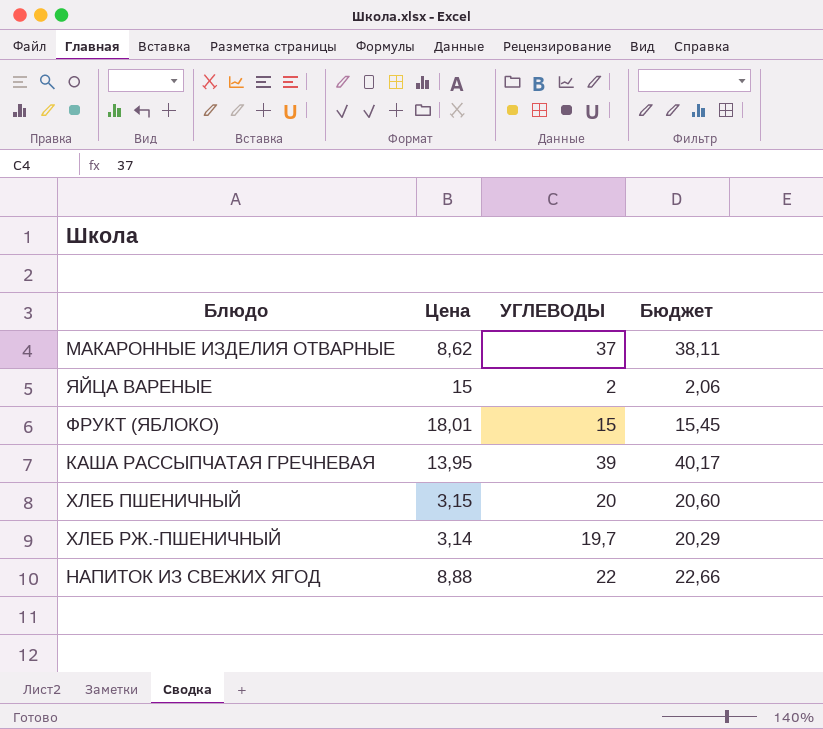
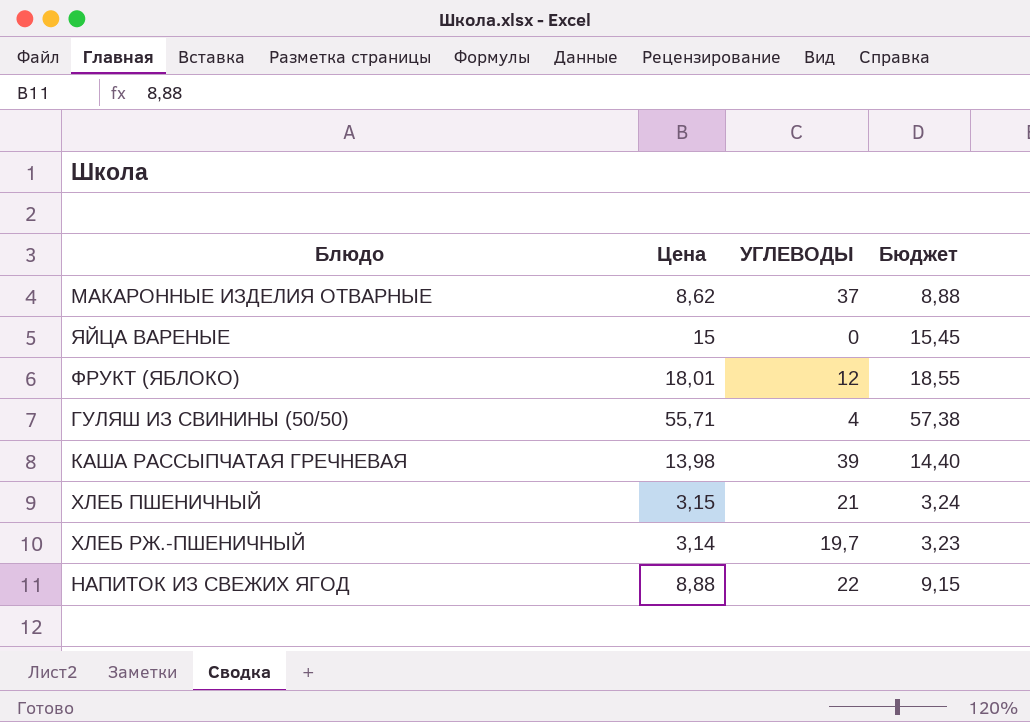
column Бюджет | formula: [УГЛЕВОДЫ] * 1,03 -> [Цена] * 1,03
ЯЙЦА ВАРЕНЫЕ | УГЛЕВОДЫ: 2 -> 0
ФРУКТ (ЯБЛОКО) | УГЛЕВОДЫ: 15 -> 12
row ГУЛЯШ ИЗ СВИНИНЫ (50/50): none -> 55,71 | 4 | 57,38
КАША РАССЫПЧАТАЯ ГРЕЧНЕВАЯ | Цена: 13,95 -> 13,98
ХЛЕБ ПШЕНИЧНЫЙ | УГЛЕВОДЫ: 20 -> 21

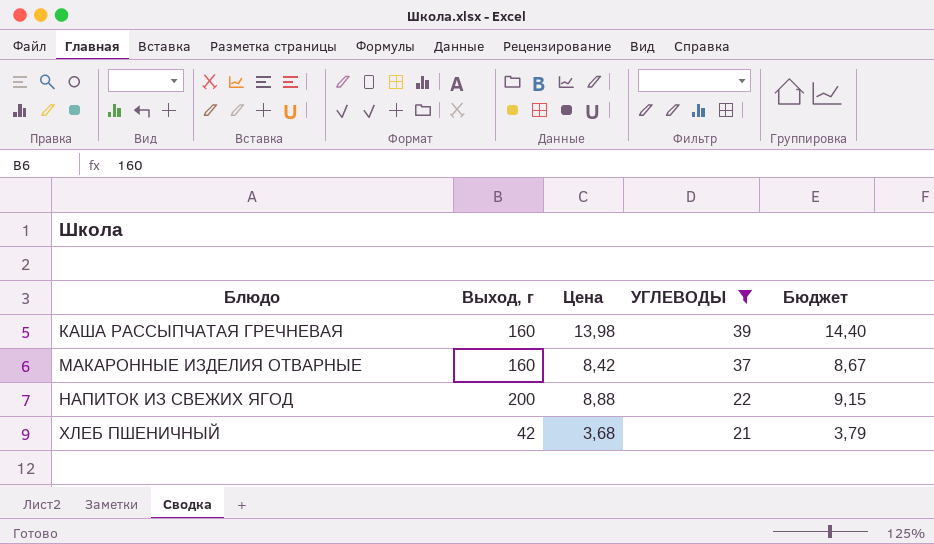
filter: none -> УГЛЕВОДЫ >= 21
row order: none -> Блюдо ascending
column Выход, г | position: none -> 2
МАКАРОННЫЕ ИЗДЕЛИЯ ОТВАРНЫЕ | Цена: 8,62 -> 8,42
МАКАРОННЫЕ ИЗДЕЛИЯ ОТВАРНЫЕ | Бюджет: 8,88 -> 8,67
ХЛЕБ ПШЕНИЧНЫЙ | Цена: 3,15 -> 3,68
ХЛЕБ ПШЕНИЧНЫЙ | Бюджет: 3,24 -> 3,79

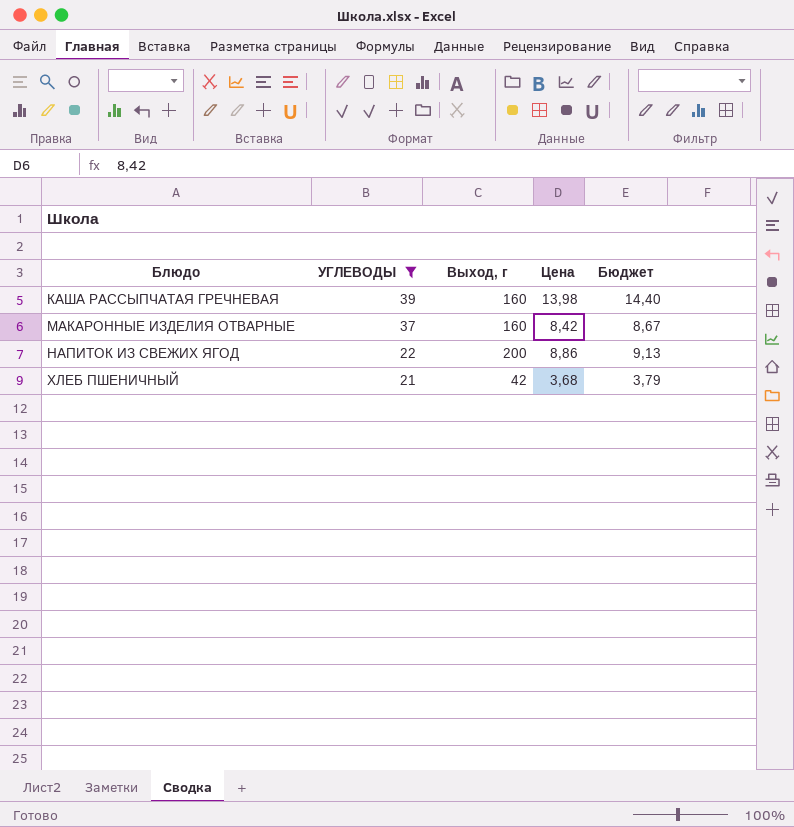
column УГЛЕВОДЫ | position: 4 -> 2
НАПИТОК ИЗ СВЕЖИХ ЯГОД | Цена: 8,88 -> 8,86
НАПИТОК ИЗ СВЕЖИХ ЯГОД | Бюджет: 9,15 -> 9,13

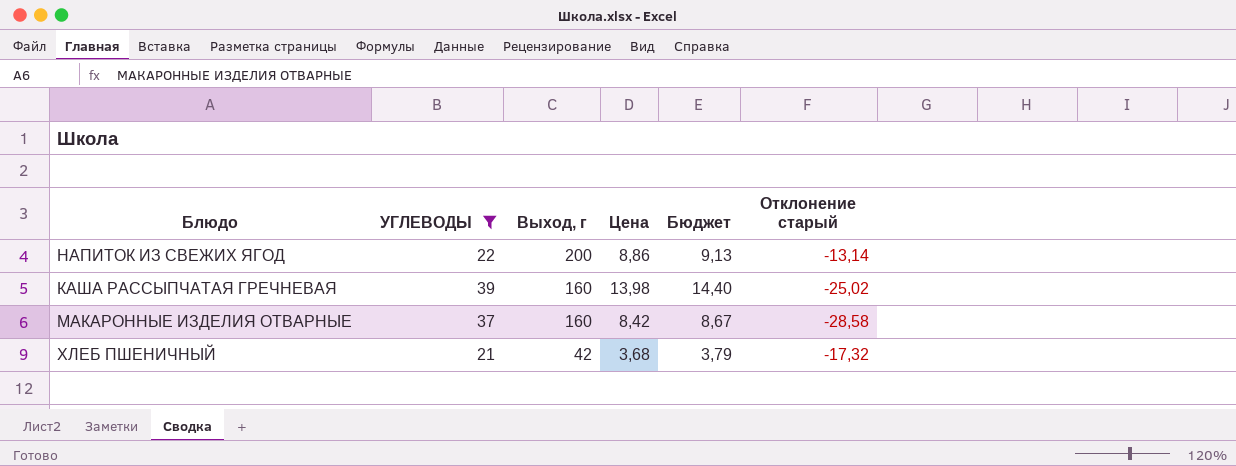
row order: Блюдо ascending -> Выход, г descending
column Отклонение старый | formula: none -> [Цена] - [УГЛЕВОДЫ]

